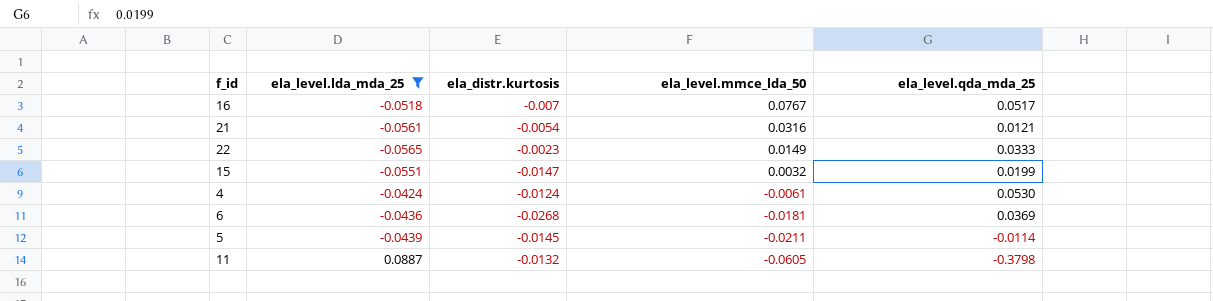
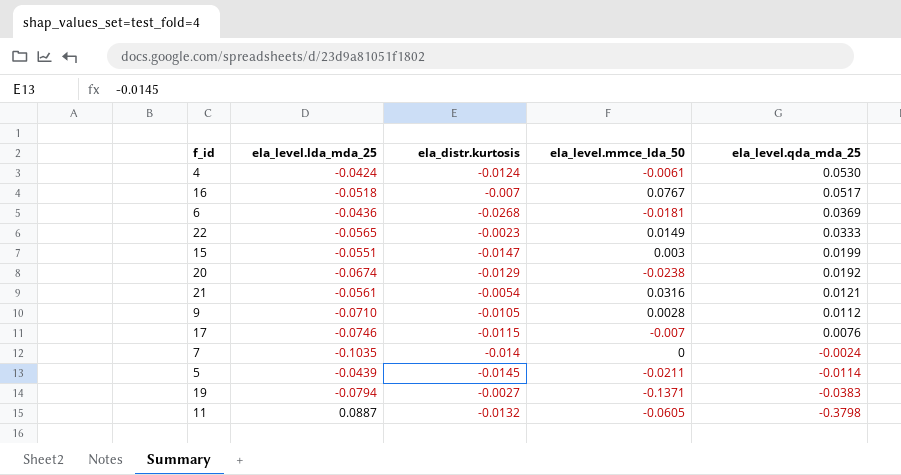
filter: ela_level.lda_mda_25 >= -0.0565 -> none
row order: ela_level.mmce_lda_50 descending -> ela_level.qda_mda_25 descending
15 | ela_level.mmce_lda_50: 0.0032 -> 0.003

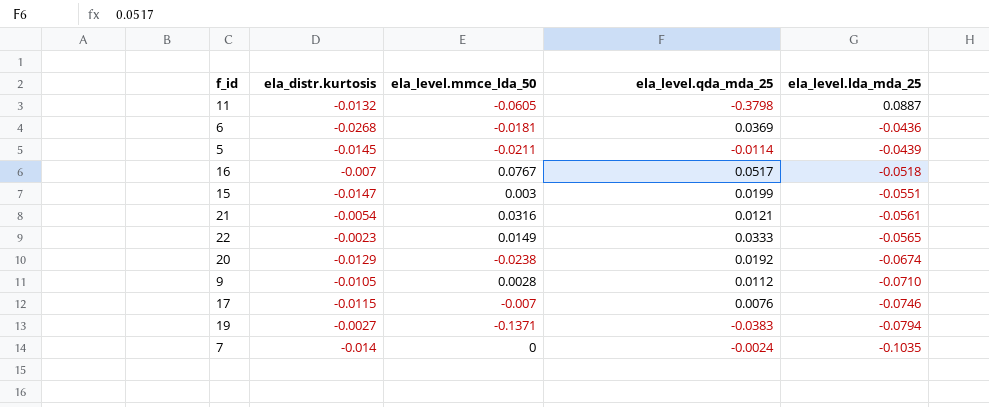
row order: ela_level.qda_mda_25 descending -> ela_level.lda_mda_25 descending
column ela_level.lda_mda_25 | position: 2 -> 5
row 4: -0.0424 | -0.0124 | -0.0061 | 0.0530 -> none

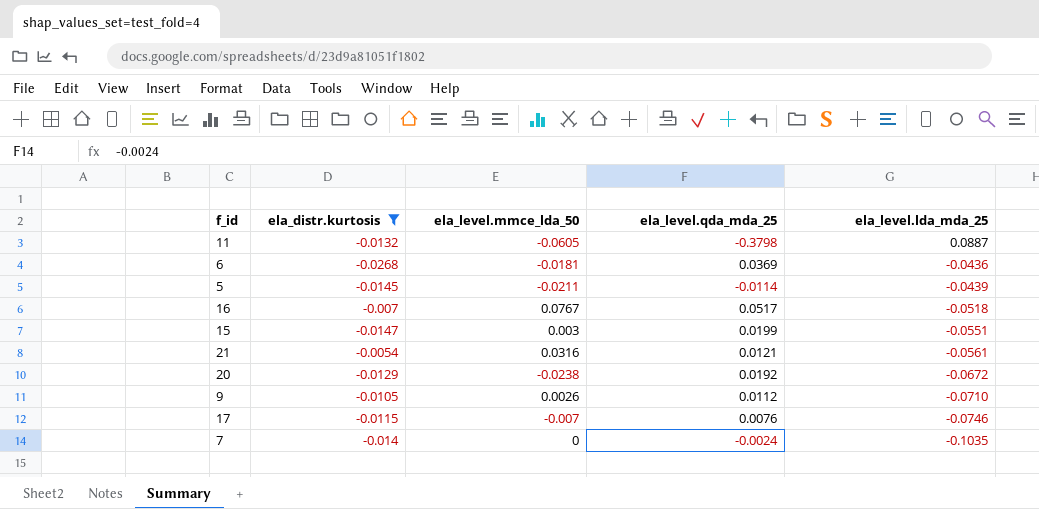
filter: none -> ela_distr.kurtosis <= -0.0054
20 | ela_level.lda_mda_25: -0.0674 -> -0.0672
9 | ela_level.mmce_lda_50: 0.0028 -> 0.0026

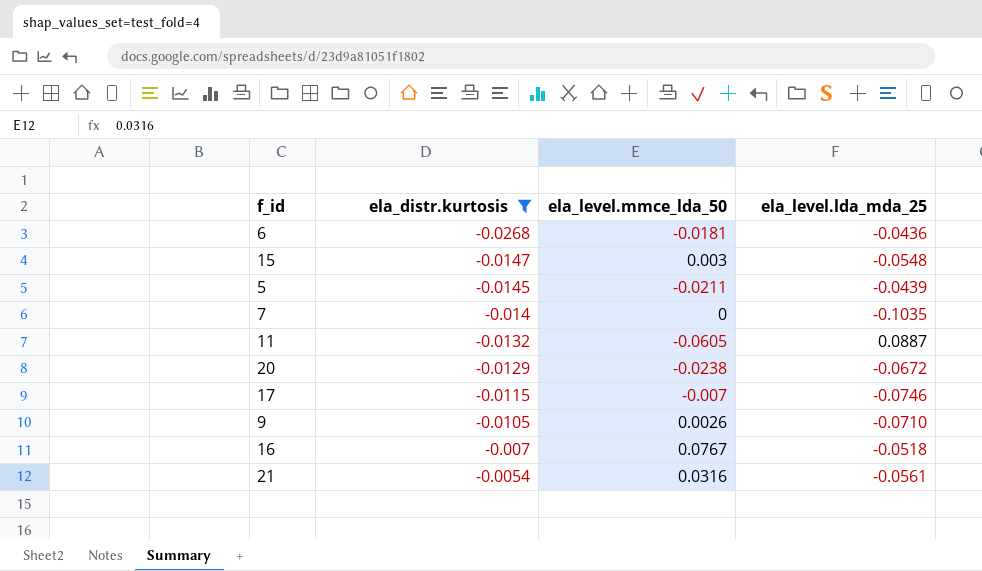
row order: ela_level.lda_mda_25 descending -> ela_distr.kurtosis ascending
column ela_level.qda_mda_25 | position: 4 -> none
15 | ela_level.lda_mda_25: -0.0551 -> -0.0548

